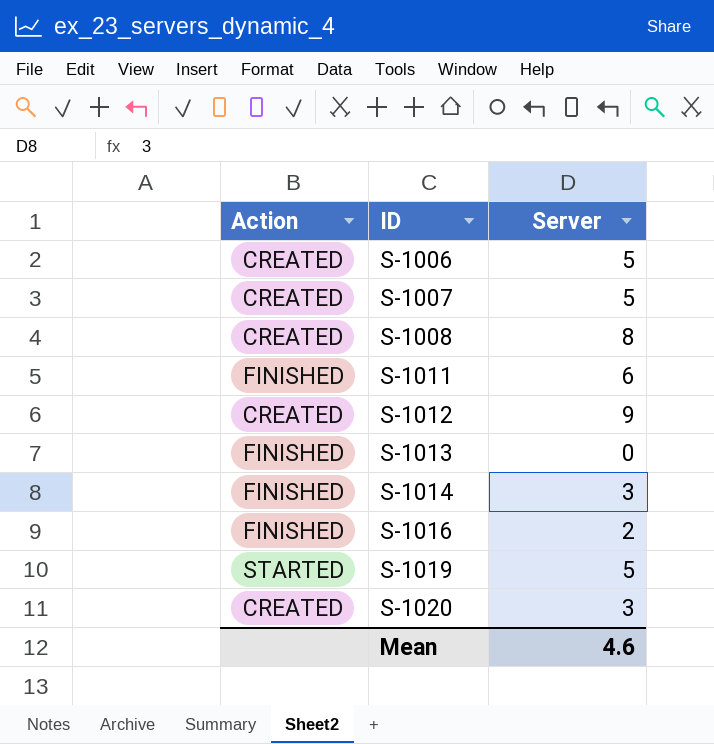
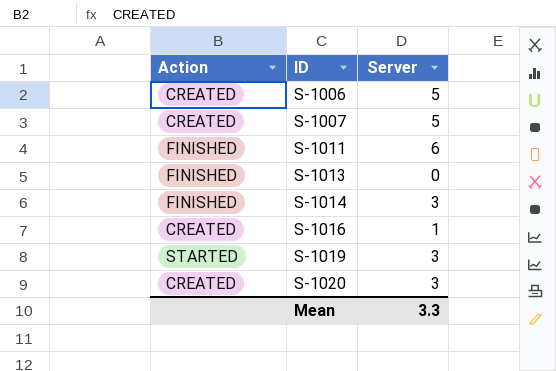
row S-1008: CREATED | 8 -> none
row S-1012: CREATED | 9 -> none
S-1016 | Action: FINISHED -> CREATED
S-1016 | Server: 2 -> 1
S-1019 | Server: 5 -> 3
Mean | Server: 4.6 -> 3.3

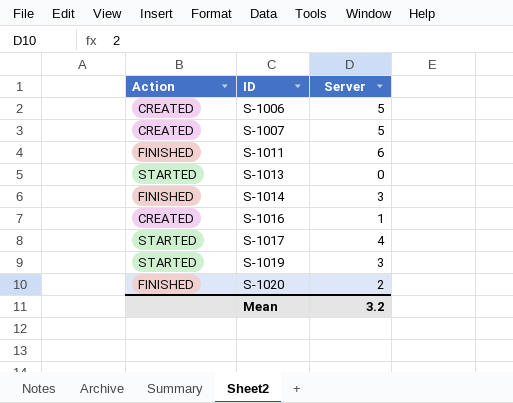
S-1013 | Action: FINISHED -> STARTED
row S-1017: none -> STARTED | 4
S-1020 | Action: CREATED -> FINISHED
S-1020 | Server: 3 -> 2
Mean | Server: 3.3 -> 3.2

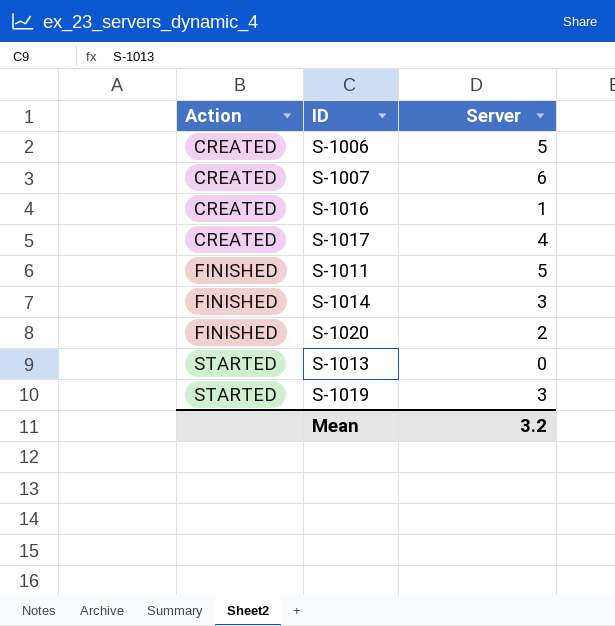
row order: ID ascending -> Action ascending
S-1007 | Server: 5 -> 6
S-1017 | Action: STARTED -> CREATED
S-1011 | Server: 6 -> 5

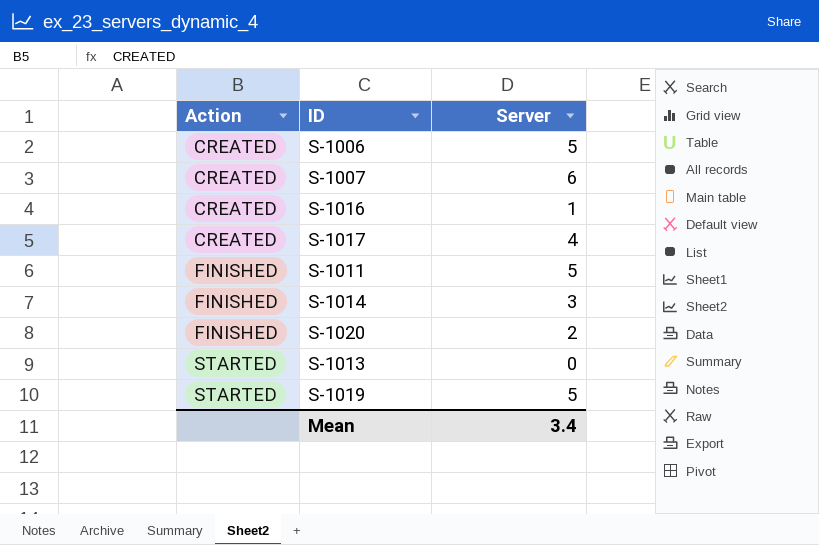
S-1019 | Server: 3 -> 5
Mean | Server: 3.2 -> 3.4

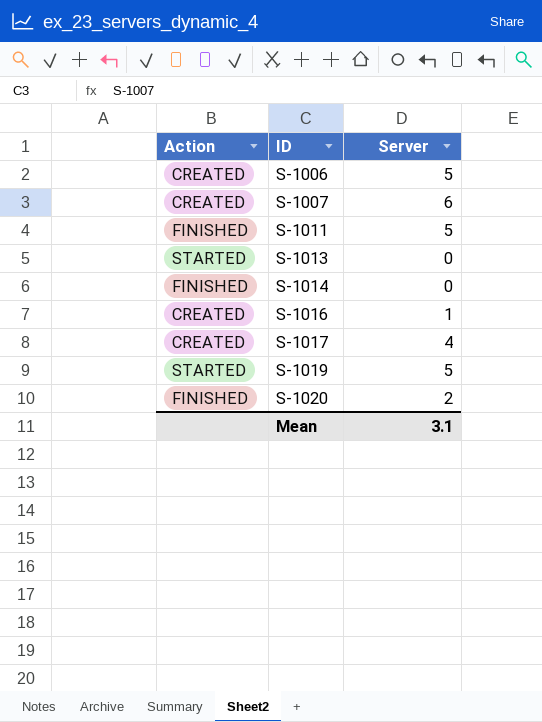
row order: Action ascending -> ID ascending
S-1014 | Server: 3 -> 0
Mean | Server: 3.4 -> 3.1

